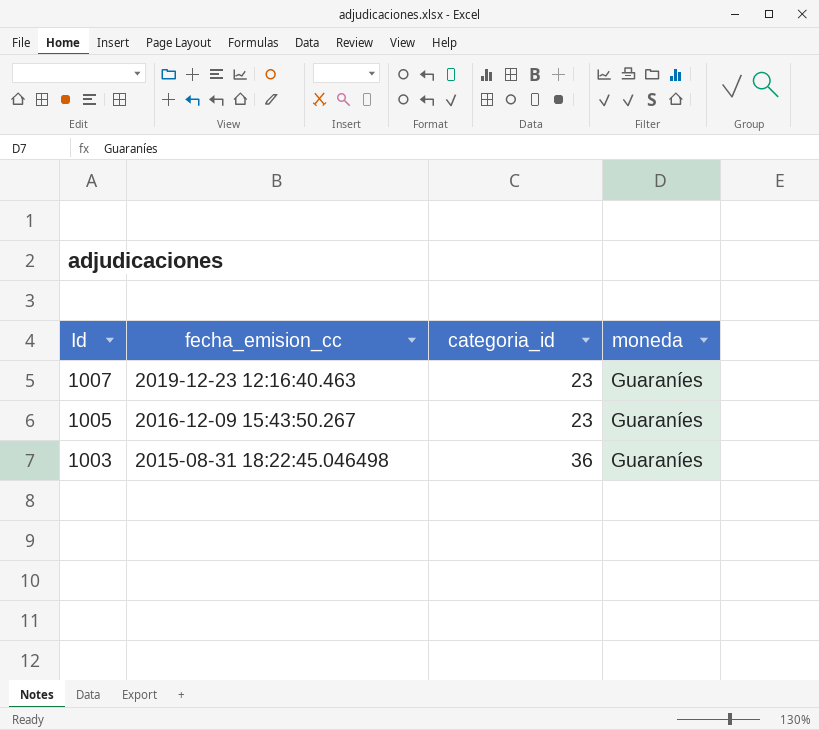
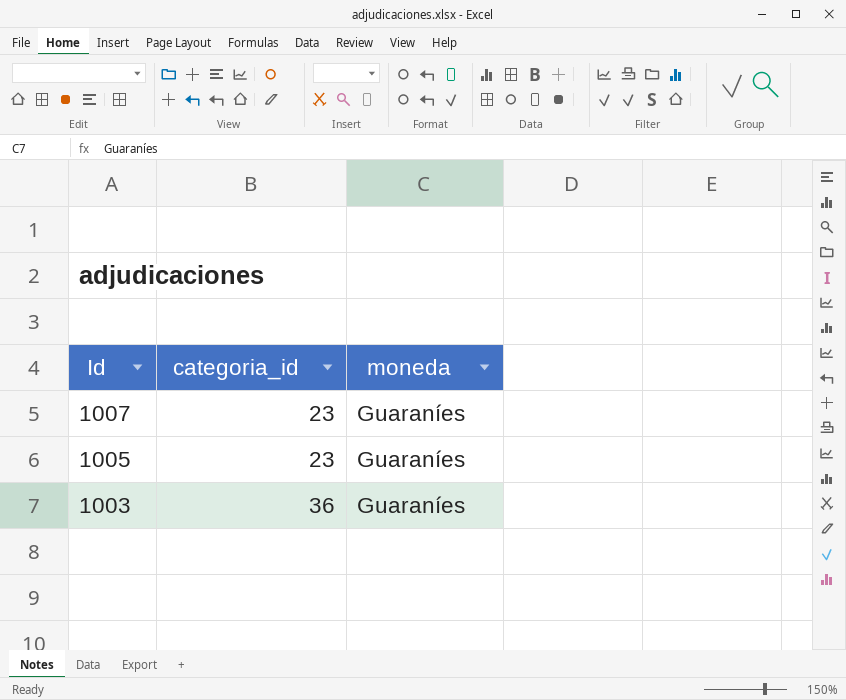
column fecha_emision_cc | position: 2 -> none

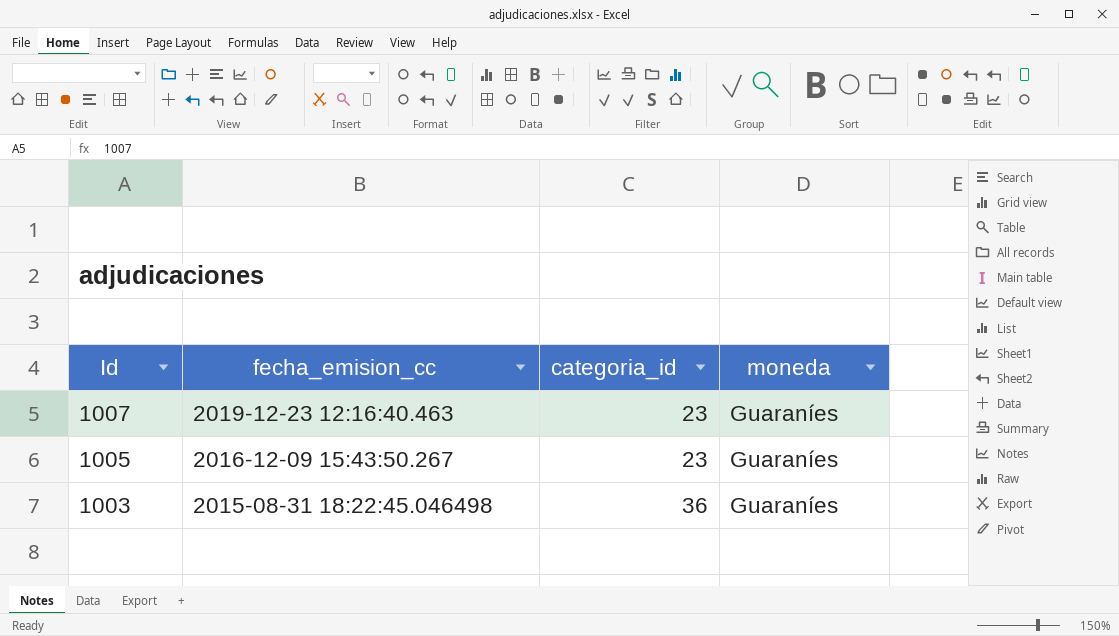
column fecha_emision_cc | position: none -> 2

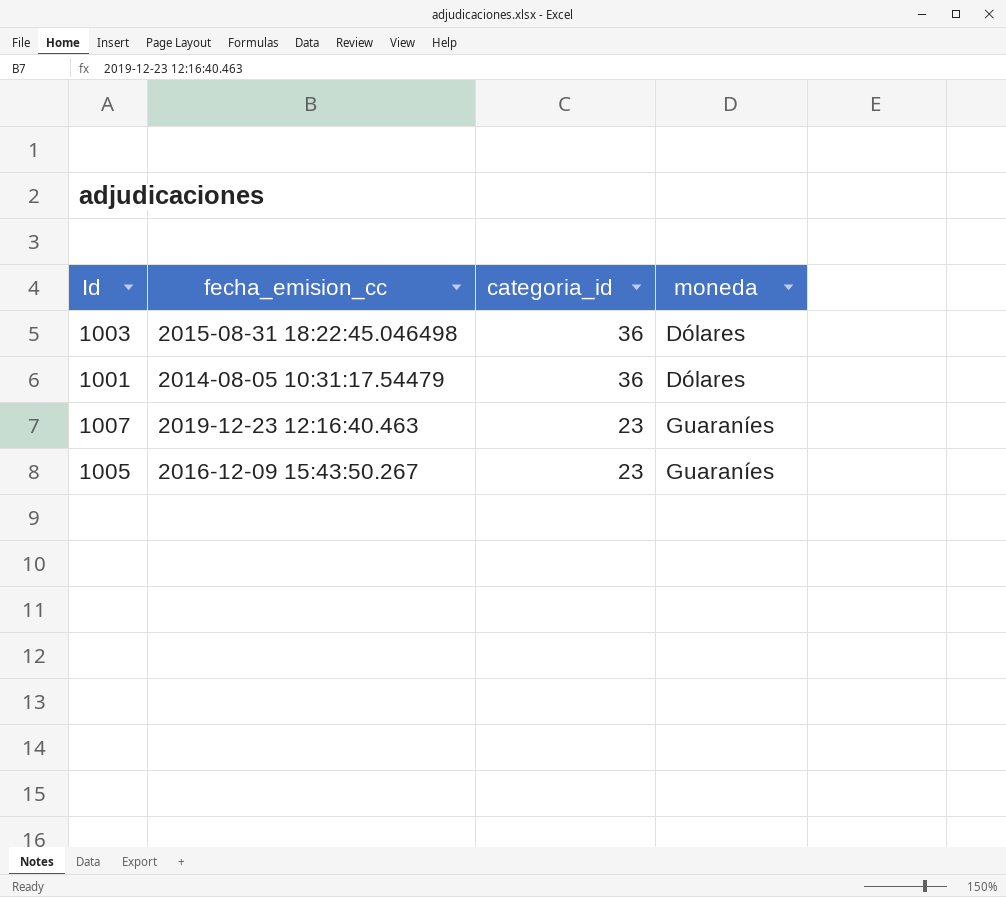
row order: Id descending -> categoria_id descending
1003 | moneda: Guaraníes -> Dólares
row 1001: none -> 2014-08-05 10:31:17.54479 | 36 | Dólares

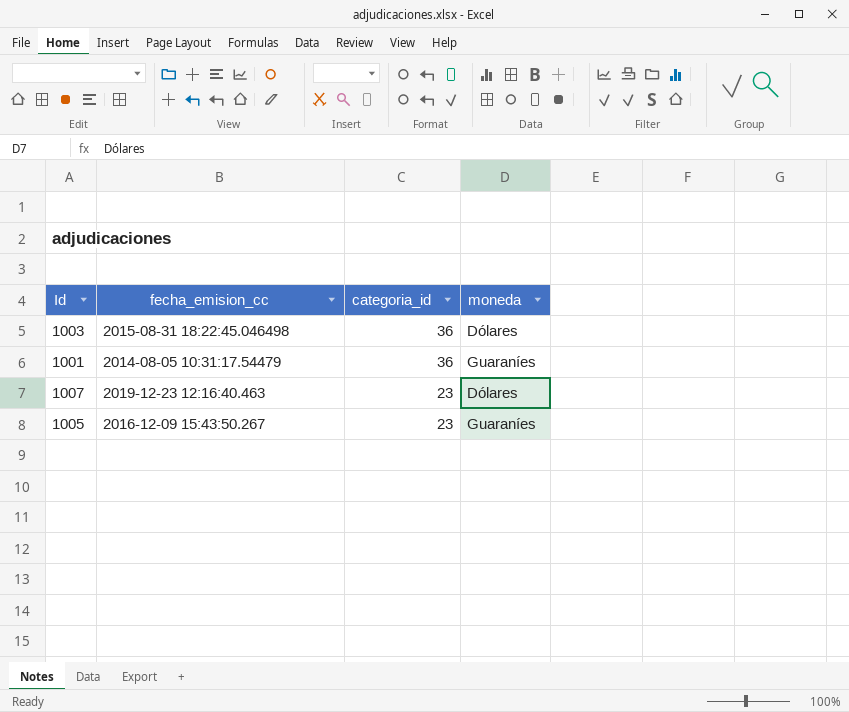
1001 | moneda: Dólares -> Guaraníes
1007 | moneda: Guaraníes -> Dólares

